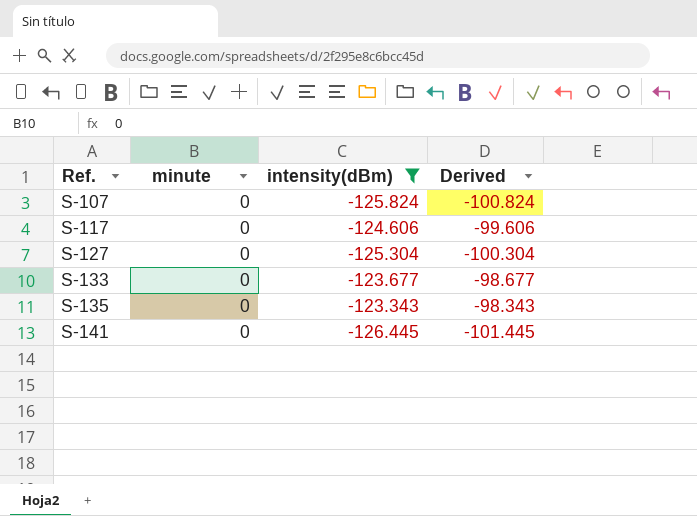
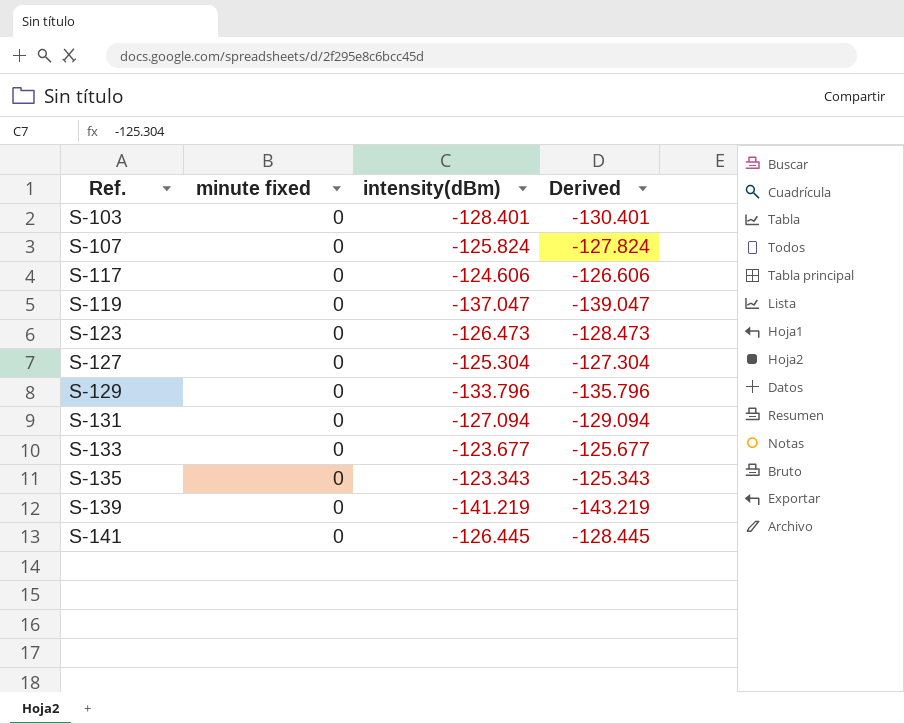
filter: intensity(dBm) >= -126.445 -> none
column name: minute -> minute fixed
column Derived | formula: [intensity(dBm)] + 25 -> [intensity(dBm)] - 2

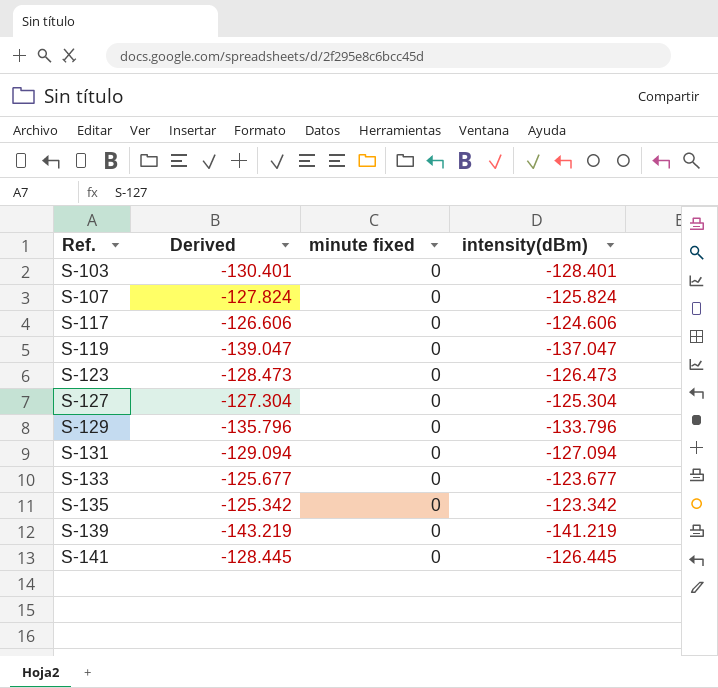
column Derived | position: 4 -> 2
S-135 | Derived: -125.343 -> -125.342
S-135 | intensity(dBm): -123.343 -> -123.342

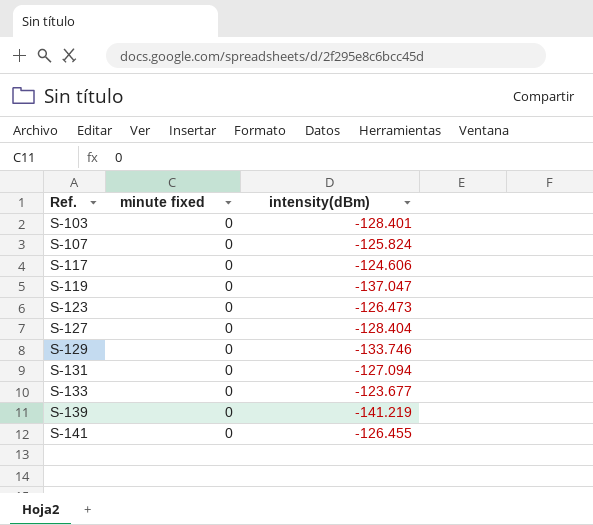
column Derived | formula: [intensity(dBm)] - 2 -> none
row S-135: -125.342 | 0 | -123.342 -> none
S-127 | intensity(dBm): -125.304 -> -128.404
S-129 | intensity(dBm): -133.796 -> -133.746
S-141 | intensity(dBm): -126.445 -> -126.455

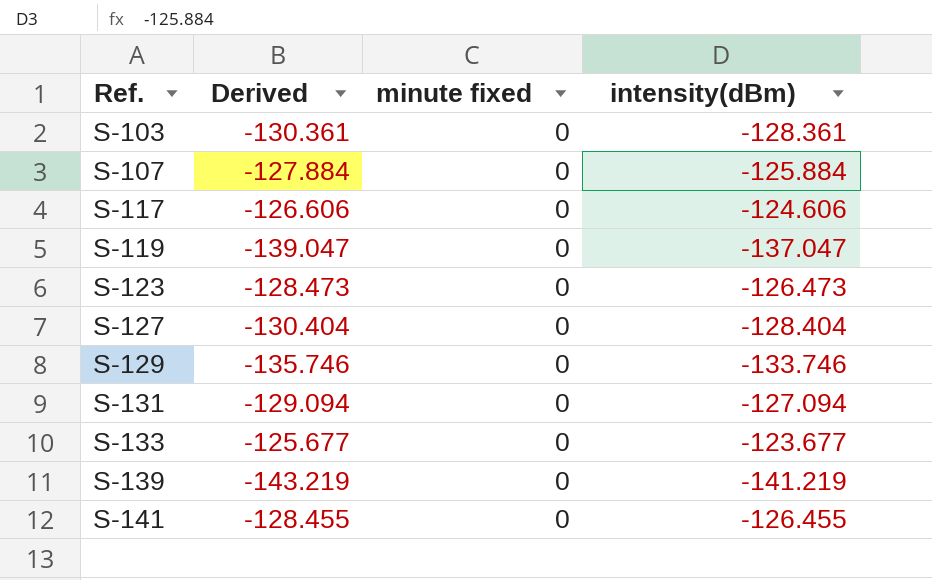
column Derived | formula: none -> [intensity(dBm)] - 2
S-103 | intensity(dBm): -128.401 -> -128.361
S-107 | intensity(dBm): -125.824 -> -125.884

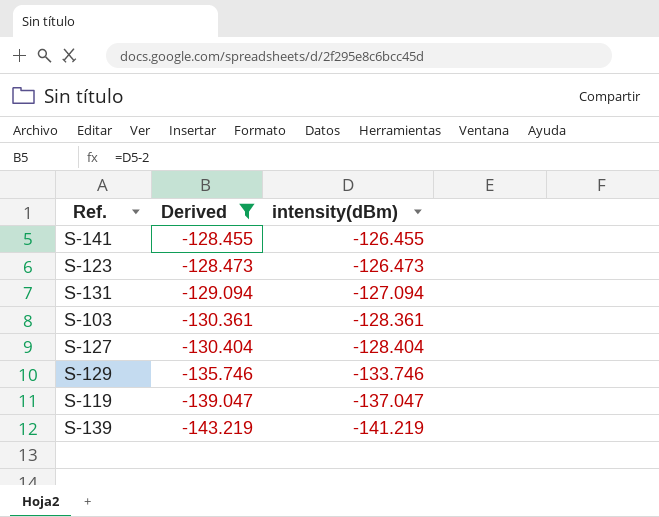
filter: none -> Derived <= -128.455
row order: Ref. ascending -> Derived descending
column minute fixed | position: 3 -> none

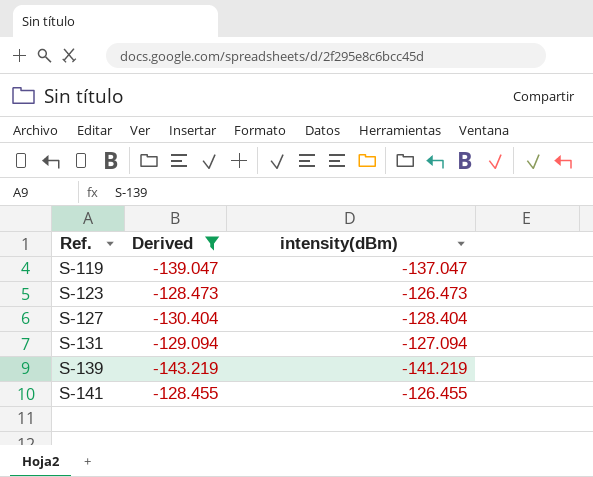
row order: Derived descending -> Ref. ascending
row S-103: -130.361 | -128.361 -> none
row S-129: -135.746 | -133.746 -> none

